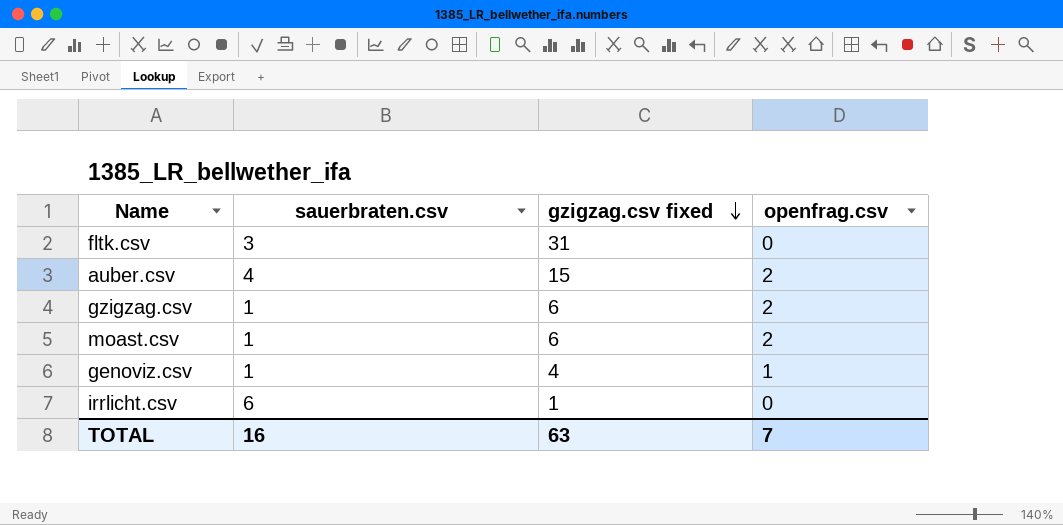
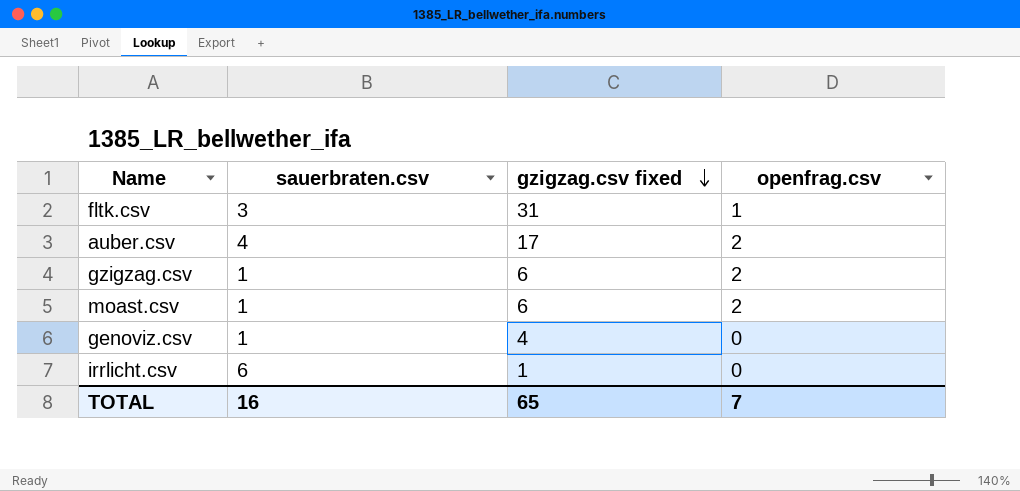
fltk.csv | openfrag.csv: 0 -> 1
auber.csv | gzigzag.csv fixed: 15 -> 17
genoviz.csv | openfrag.csv: 1 -> 0
TOTAL | gzigzag.csv fixed: 63 -> 65

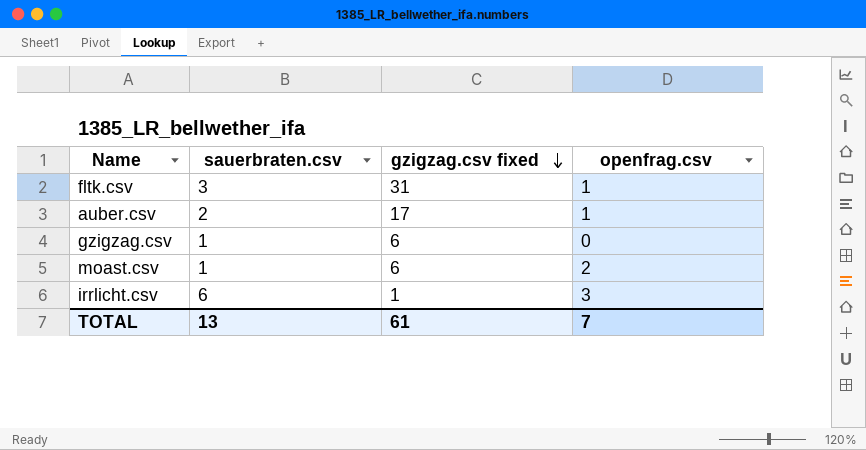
row genoviz.csv: 1 | 4 | 0 -> none
auber.csv | sauerbraten.csv: 4 -> 2
auber.csv | openfrag.csv: 2 -> 1
gzigzag.csv | openfrag.csv: 2 -> 0
irrlicht.csv | openfrag.csv: 0 -> 3
TOTAL | sauerbraten.csv: 16 -> 13
TOTAL | gzigzag.csv fixed: 65 -> 61

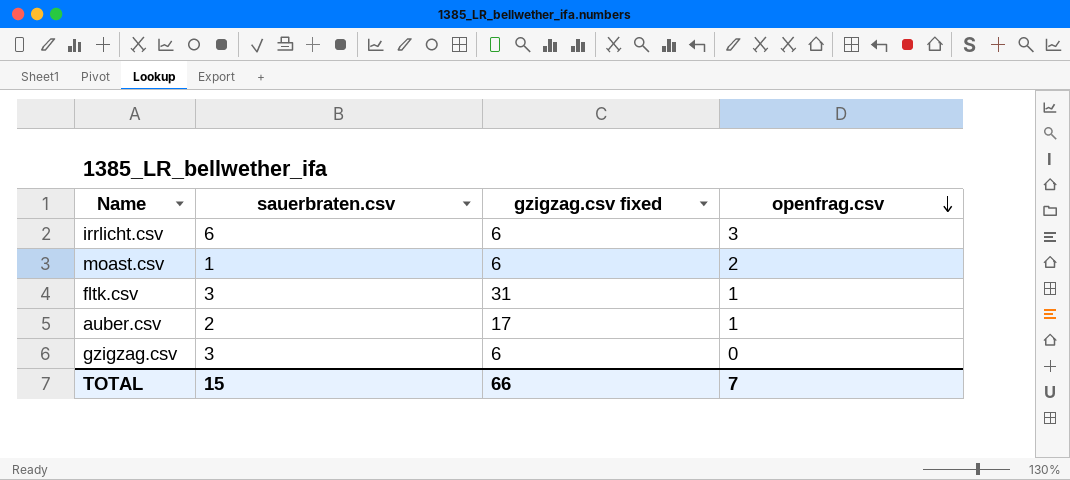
row order: gzigzag.csv fixed descending -> openfrag.csv descending
irrlicht.csv | gzigzag.csv fixed: 1 -> 6
gzigzag.csv | sauerbraten.csv: 1 -> 3
TOTAL | sauerbraten.csv: 13 -> 15
TOTAL | gzigzag.csv fixed: 61 -> 66

